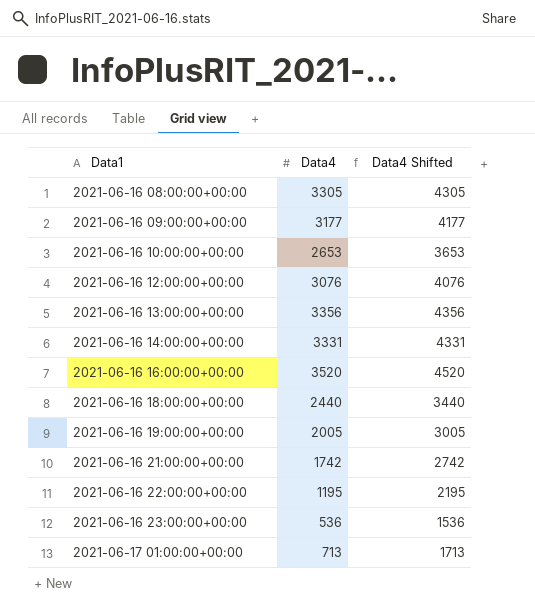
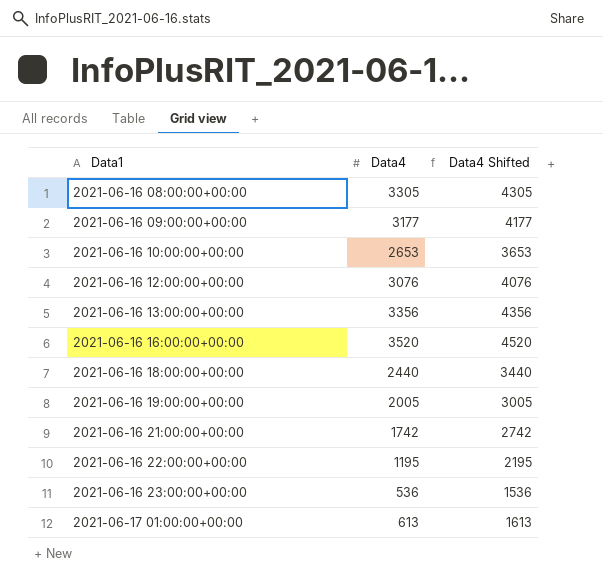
row 2021-06-16 14:00:00+00:00: 3331 | 4331 -> none
2021-06-17 01:00:00+00:00 | Data4: 713 -> 613
2021-06-17 01:00:00+00:00 | Data4 Shifted: 1713 -> 1613

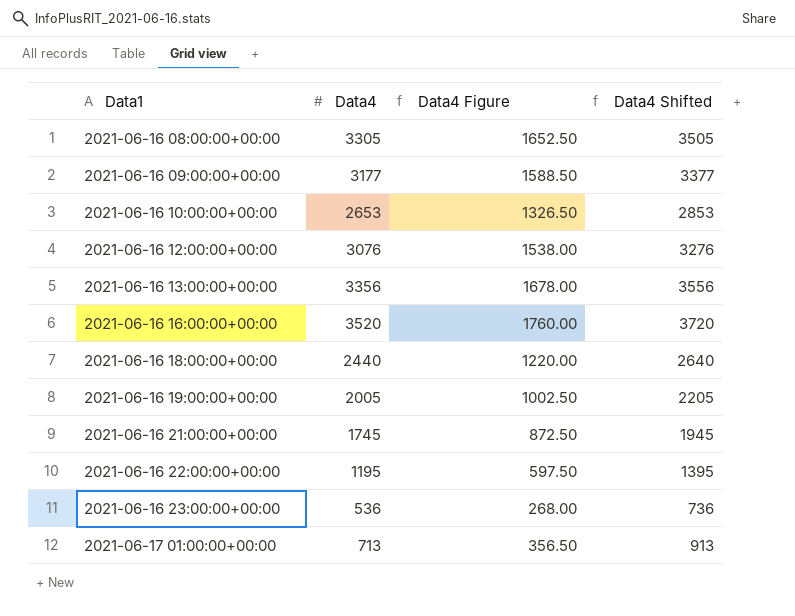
column Data4 Figure | formula: none -> [Data4] * 0.5
column Data4 Shifted | formula: [Data4] + 1000 -> [Data4] + 200
2021-06-16 21:00:00+00:00 | Data4: 1742 -> 1745
2021-06-17 01:00:00+00:00 | Data4: 613 -> 713

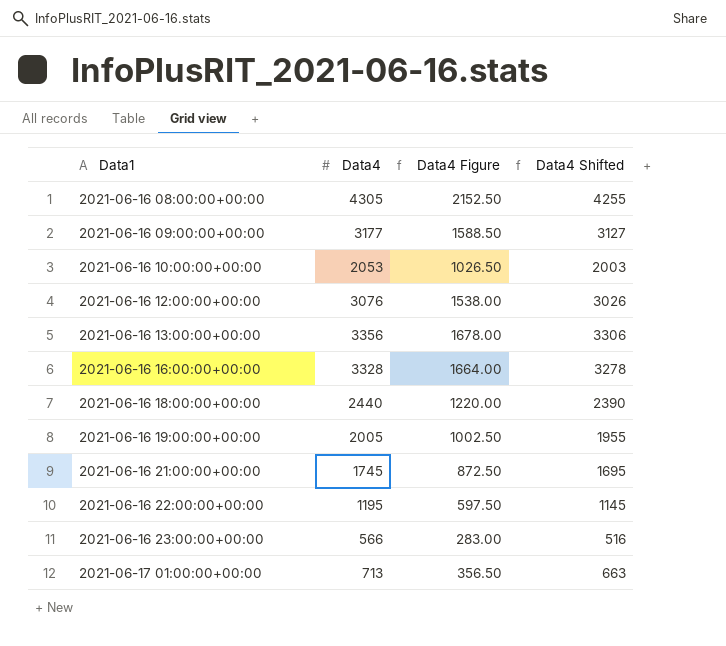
column Data4 Shifted | formula: [Data4] + 200 -> [Data4] - 50
2021-06-16 08:00:00+00:00 | Data4: 3305 -> 4305
2021-06-16 08:00:00+00:00 | Data4 Figure: 1652.50 -> 2152.50
2021-06-16 10:00:00+00:00 | Data4: 2653 -> 2053
2021-06-16 10:00:00+00:00 | Data4 Figure: 1326.50 -> 1026.50
2021-06-16 16:00:00+00:00 | Data4: 3520 -> 3328
2021-06-16 16:00:00+00:00 | Data4 Figure: 1760.00 -> 1664.00
2021-06-16 23:00:00+00:00 | Data4: 536 -> 566
2021-06-16 23:00:00+00:00 | Data4 Figure: 268.00 -> 283.00

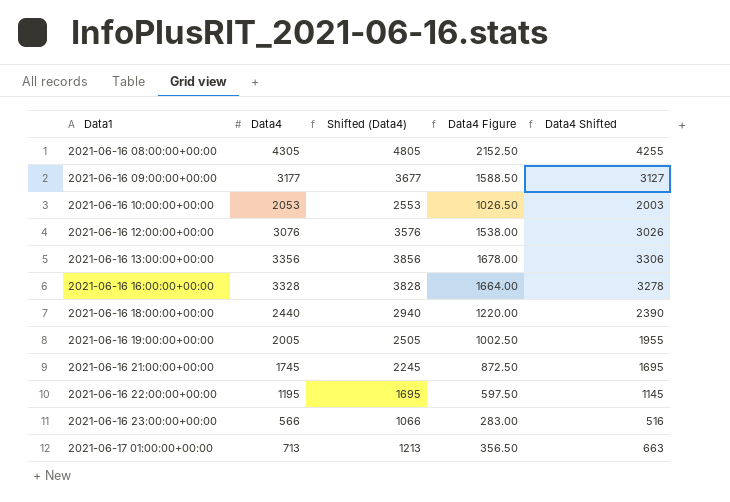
column Shifted (Data4) | formula: none -> [Data4] + 500

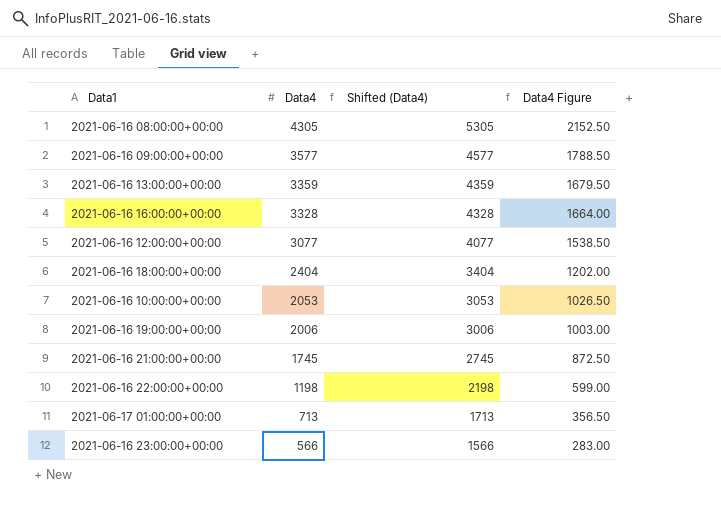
row order: Data1 ascending -> Data4 descending
column Data4 Shifted | formula: [Data4] - 50 -> none
column Shifted (Data4) | formula: [Data4] + 500 -> [Data4] + 1000
2021-06-16 09:00:00+00:00 | Data4: 3177 -> 3577
2021-06-16 09:00:00+00:00 | Data4 Figure: 1588.50 -> 1788.50
2021-06-16 13:00:00+00:00 | Data4: 3356 -> 3359
2021-06-16 13:00:00+00:00 | Data4 Figure: 1678.00 -> 1679.50
2021-06-16 12:00:00+00:00 | Data4: 3076 -> 3077
2021-06-16 12:00:00+00:00 | Data4 Figure: 1538.00 -> 1538.50
2021-06-16 18:00:00+00:00 | Data4: 2440 -> 2404
2021-06-16 18:00:00+00:00 | Data4 Figure: 1220.00 -> 1202.00
2021-06-16 19:00:00+00:00 | Data4: 2005 -> 2006
2021-06-16 19:00:00+00:00 | Data4 Figure: 1002.50 -> 1003.00
2021-06-16 22:00:00+00:00 | Data4: 1195 -> 1198
2021-06-16 22:00:00+00:00 | Data4 Figure: 597.50 -> 599.00

